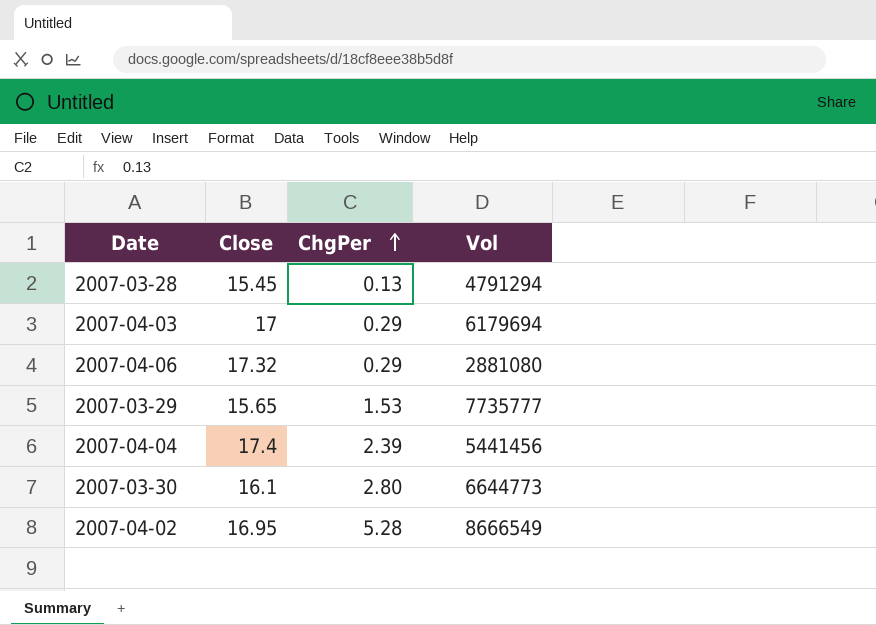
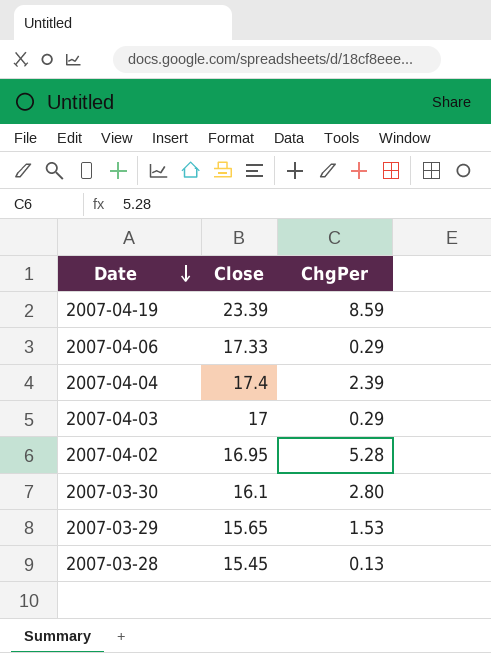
row order: ChgPer ascending -> Date descending
column Vol | position: 4 -> none
row 2007-04-19: none -> 23.39 | 8.59
2007-04-06 | Close: 17.32 -> 17.33

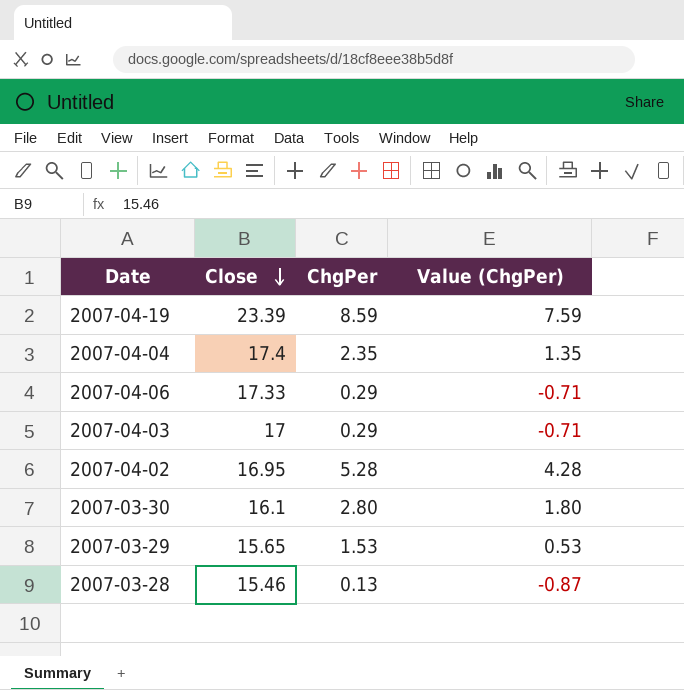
row order: Date descending -> Close descending
column Value (ChgPer) | formula: none -> [ChgPer] - 1
2007-04-04 | ChgPer: 2.39 -> 2.35
2007-03-28 | Close: 15.45 -> 15.46

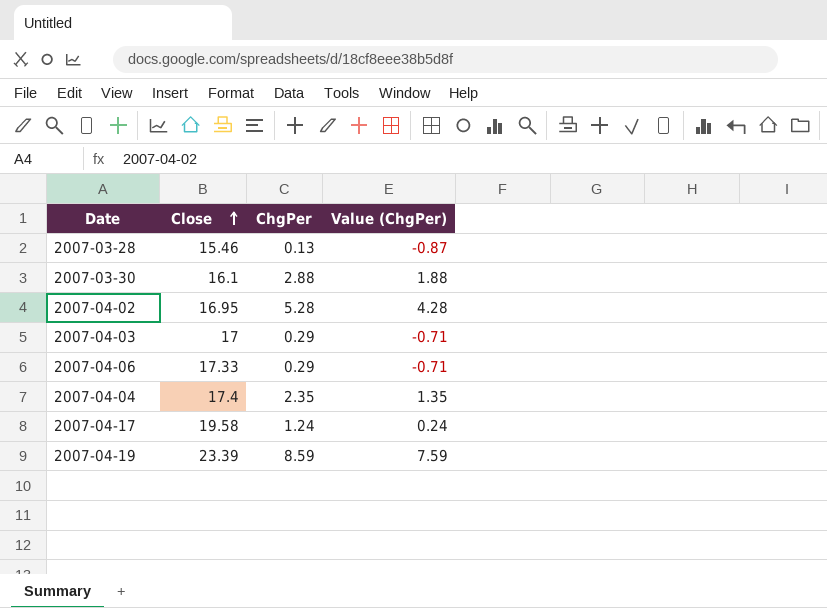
row order: Close descending -> Close ascending
row 2007-03-29: 15.65 | 1.53 | 0.53 -> none
2007-03-30 | ChgPer: 2.80 -> 2.88
2007-03-30 | Value (ChgPer): 1.80 -> 1.88
row 2007-04-17: none -> 19.58 | 1.24 | 0.24

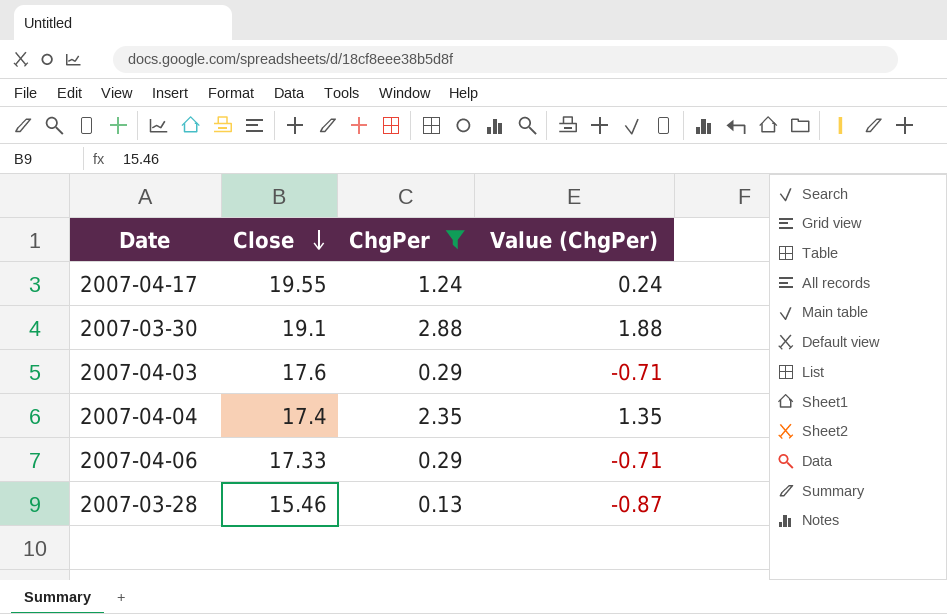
filter: none -> ChgPer <= 2.88
row order: Close ascending -> Close descending
2007-04-17 | Close: 19.58 -> 19.55
2007-03-30 | Close: 16.1 -> 19.1
2007-04-03 | Close: 17 -> 17.6

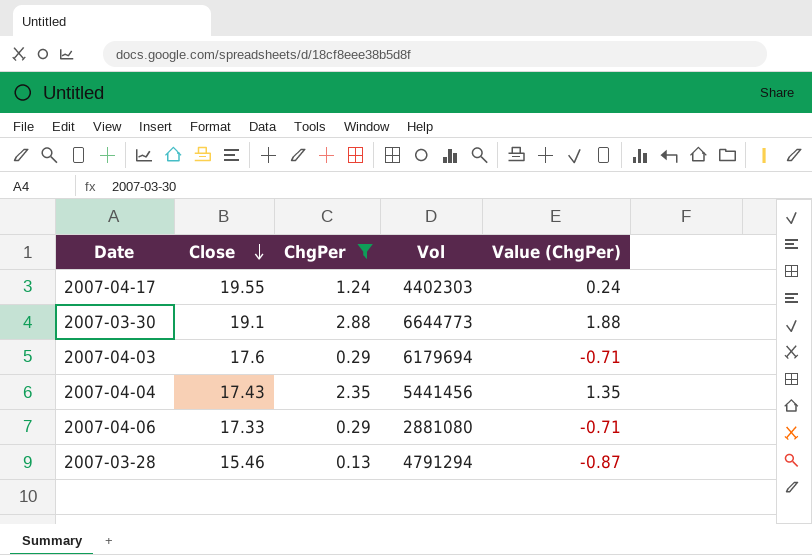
column Vol | position: none -> 4
2007-04-04 | Close: 17.4 -> 17.43

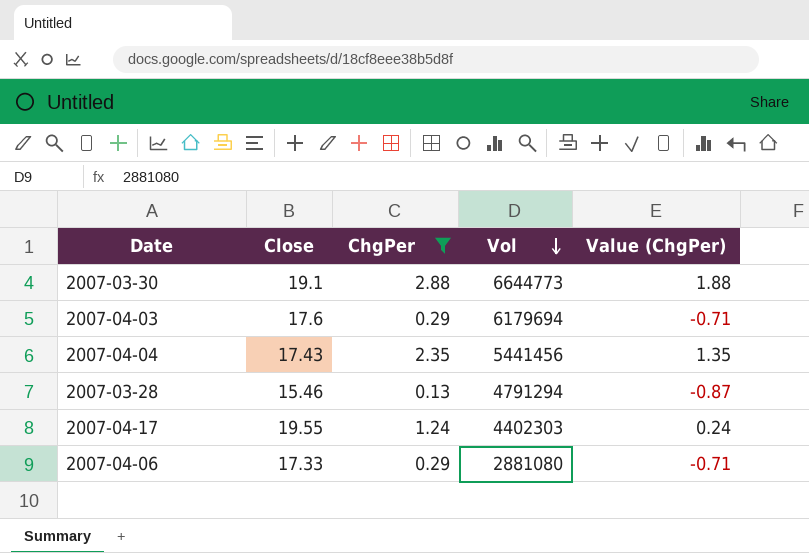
row order: Close descending -> Vol descending

